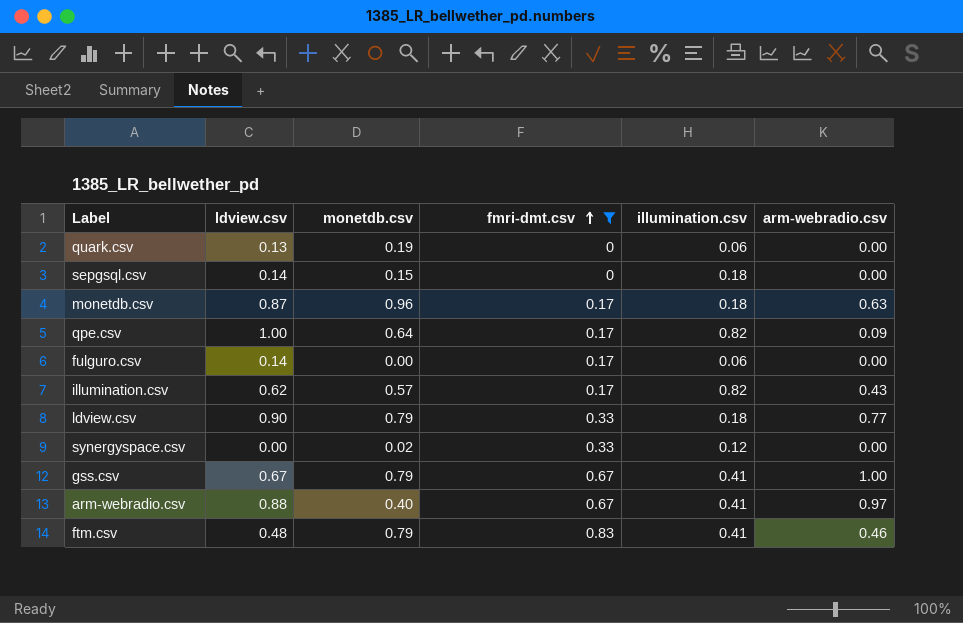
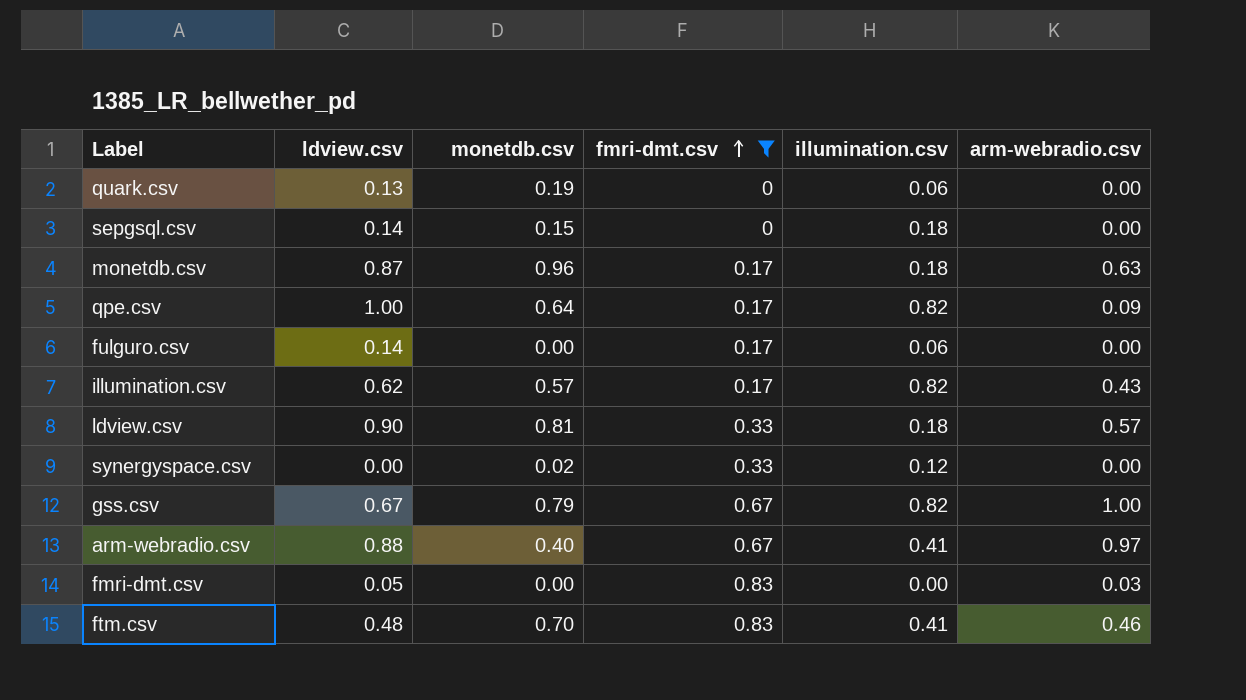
ldview.csv | monetdb.csv: 0.79 -> 0.81
ldview.csv | arm-webradio.csv: 0.77 -> 0.57
gss.csv | illumination.csv: 0.41 -> 0.82
row fmri-dmt.csv: none -> 0.05 | 0.00 | 0.83 | 0.00 | 0.03
ftm.csv | monetdb.csv: 0.79 -> 0.70

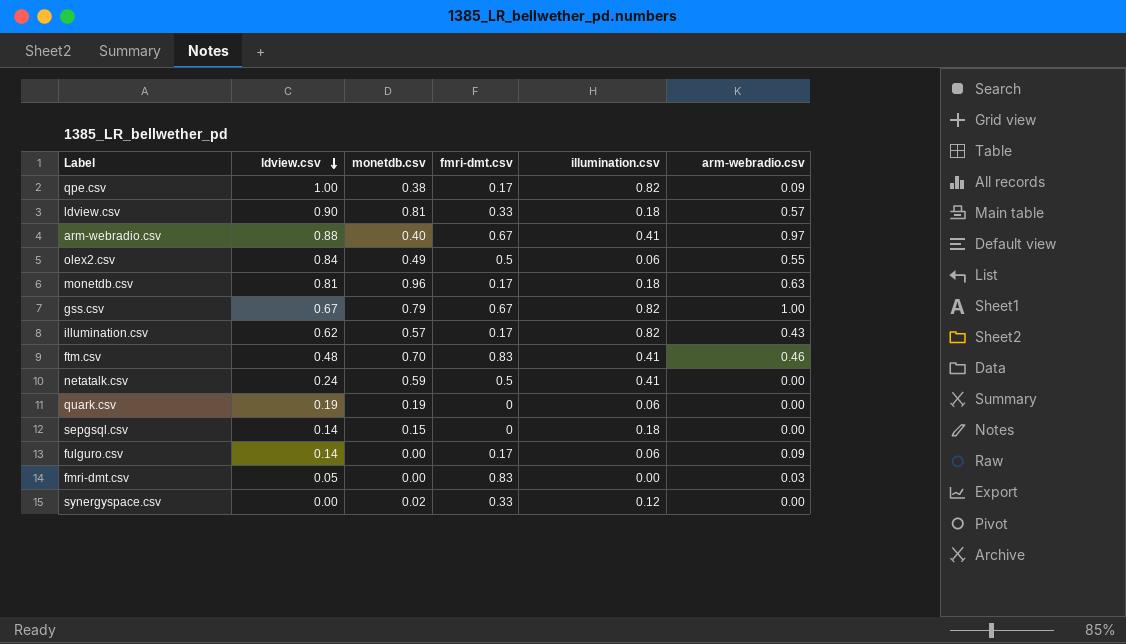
filter: fmri-dmt.csv != 0.5 -> none
row order: fmri-dmt.csv ascending -> ldview.csv descending
qpe.csv | monetdb.csv: 0.64 -> 0.38
monetdb.csv | ldview.csv: 0.87 -> 0.81
quark.csv | ldview.csv: 0.13 -> 0.19
fulguro.csv | arm-webradio.csv: 0.00 -> 0.09

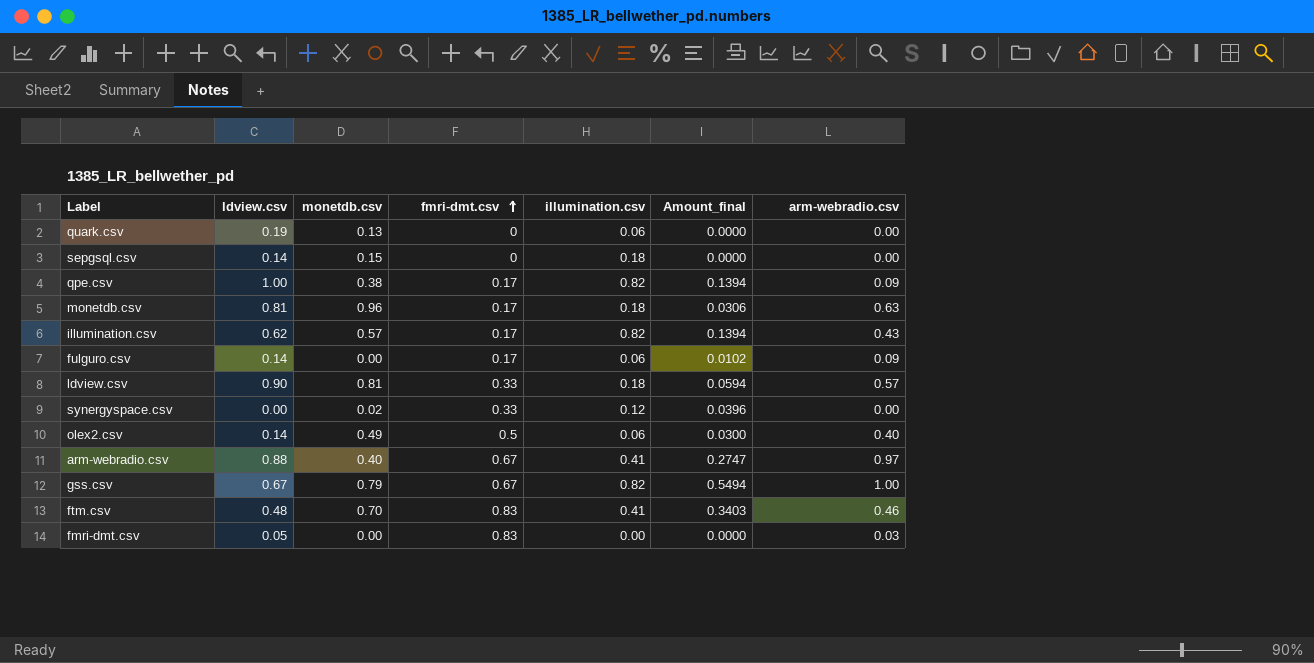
row order: ldview.csv descending -> fmri-dmt.csv ascending
column Amount_final | formula: none -> [fmri-dmt.csv] * [illumination.csv]
row netatalk.csv: 0.24 | 0.59 | 0.5 | 0.41 | 0.00 -> none
quark.csv | monetdb.csv: 0.19 -> 0.13
olex2.csv | ldview.csv: 0.84 -> 0.14
olex2.csv | arm-webradio.csv: 0.55 -> 0.40

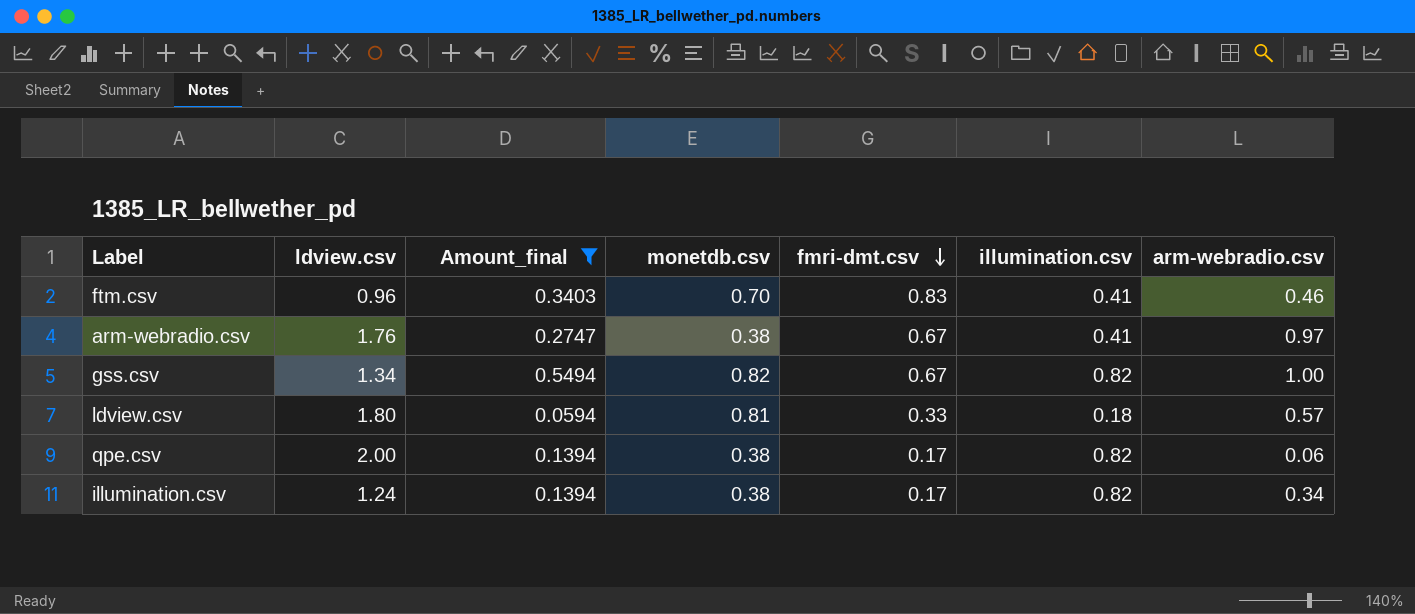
filter: none -> Amount_final >= 0.0594
row order: fmri-dmt.csv ascending -> fmri-dmt.csv descending
column Amount_final | position: 6 -> 3
ftm.csv | ldview.csv: 0.48 -> 0.96
arm-webradio.csv | ldview.csv: 0.88 -> 1.76
arm-webradio.csv | monetdb.csv: 0.40 -> 0.38
gss.csv | ldview.csv: 0.67 -> 1.34
gss.csv | monetdb.csv: 0.79 -> 0.82
ldview.csv | ldview.csv: 0.90 -> 1.80
qpe.csv | ldview.csv: 1.00 -> 2.00
qpe.csv | arm-webradio.csv: 0.09 -> 0.06
illumination.csv | ldview.csv: 0.62 -> 1.24
illumination.csv | monetdb.csv: 0.57 -> 0.38
illumination.csv | arm-webradio.csv: 0.43 -> 0.34

